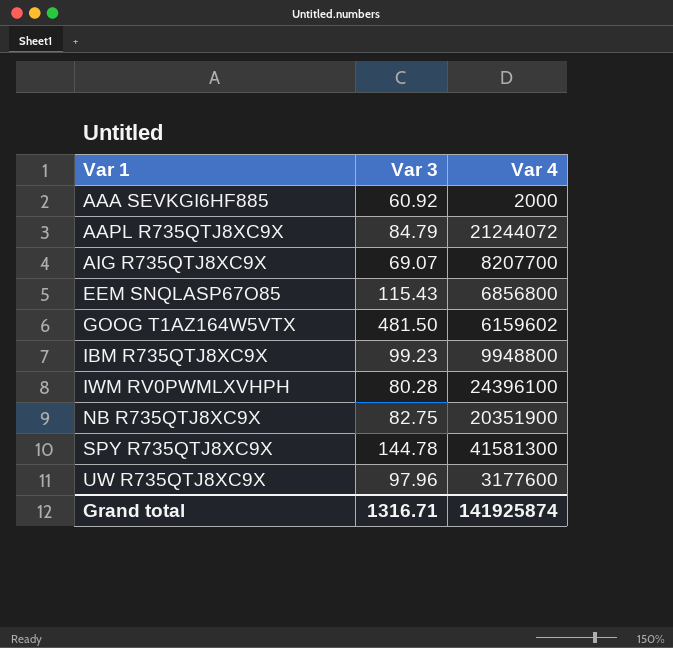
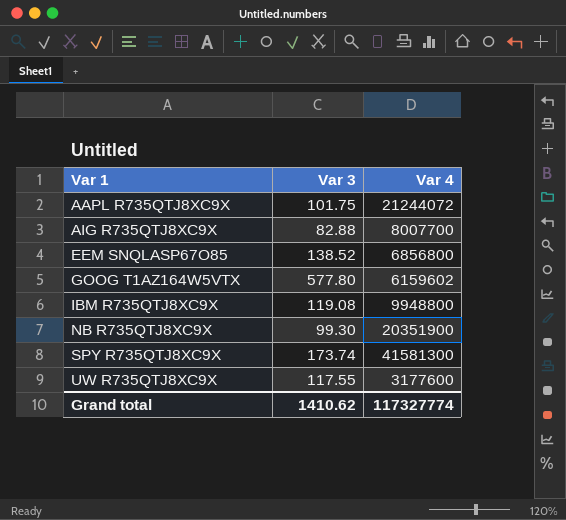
row AAA SEVKGI6HF885: 60.92 | 2000 -> none
row IWM RV0PWMLXVHPH: 80.28 | 24396100 -> none
AAPL R735QTJ8XC9X | Var 3: 84.79 -> 101.75
AIG R735QTJ8XC9X | Var 3: 69.07 -> 82.88
AIG R735QTJ8XC9X | Var 4: 8207700 -> 8007700
EEM SNQLASP67O85 | Var 3: 115.43 -> 138.52
GOOG T1AZ164W5VTX | Var 3: 481.50 -> 577.80
IBM R735QTJ8XC9X | Var 3: 99.23 -> 119.08
NB R735QTJ8XC9X | Var 3: 82.75 -> 99.30
SPY R735QTJ8XC9X | Var 3: 144.78 -> 173.74
UW R735QTJ8XC9X | Var 3: 97.96 -> 117.55
Grand total | Var 3: 1316.71 -> 1410.62
Grand total | Var 4: 141925874 -> 117327774

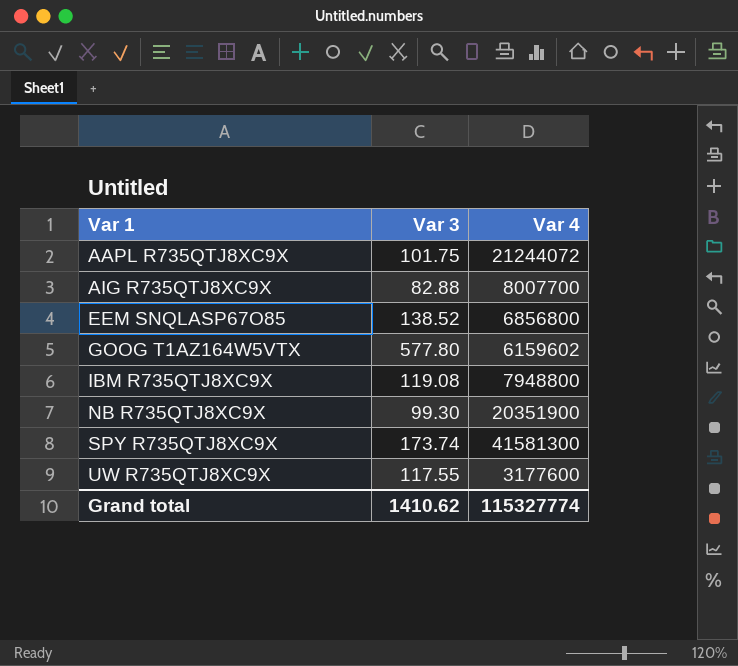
IBM R735QTJ8XC9X | Var 4: 9948800 -> 7948800
Grand total | Var 4: 117327774 -> 115327774

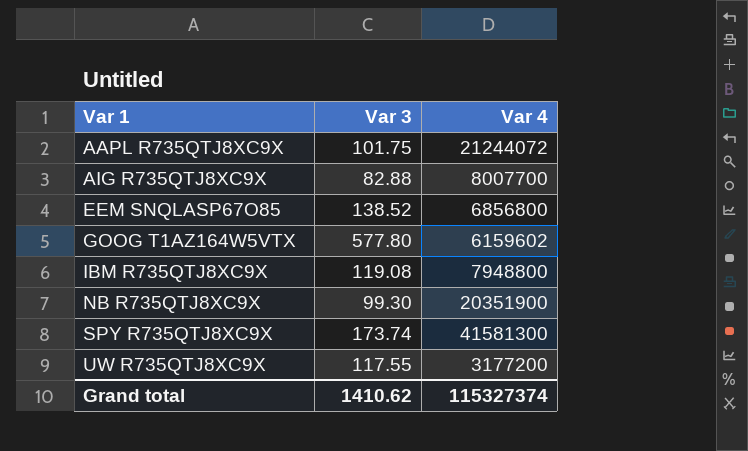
UW R735QTJ8XC9X | Var 4: 3177600 -> 3177200
Grand total | Var 4: 115327774 -> 115327374

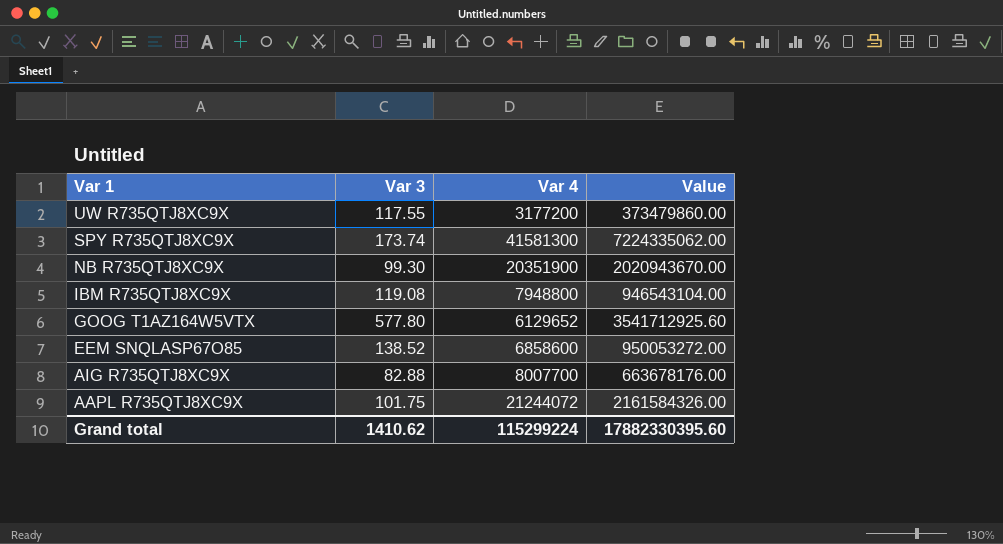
row order: Var 1 ascending -> Var 1 descending
column Value | formula: none -> [Var 3] * [Var 4]
GOOG T1AZ164W5VTX | Var 4: 6159602 -> 6129652
EEM SNQLASP67O85 | Var 4: 6856800 -> 6858600
Grand total | Var 4: 115327374 -> 115299224

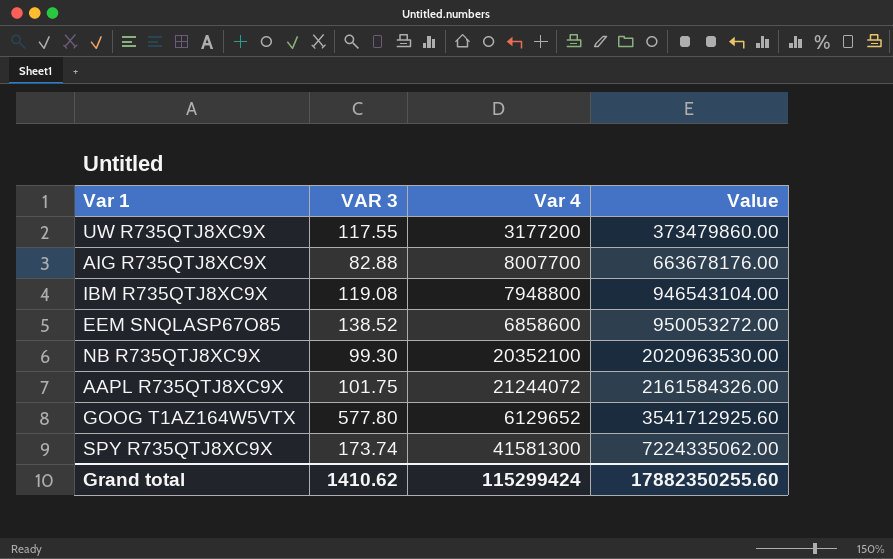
row order: Var 1 descending -> Value ascending
column name: Var 3 -> VAR 3
NB R735QTJ8XC9X | Var 4: 20351900 -> 20352100
NB R735QTJ8XC9X | Value: 2020943670.00 -> 2020963530.00
Grand total | Var 4: 115299224 -> 115299424
Grand total | Value: 17882330395.60 -> 17882350255.60

